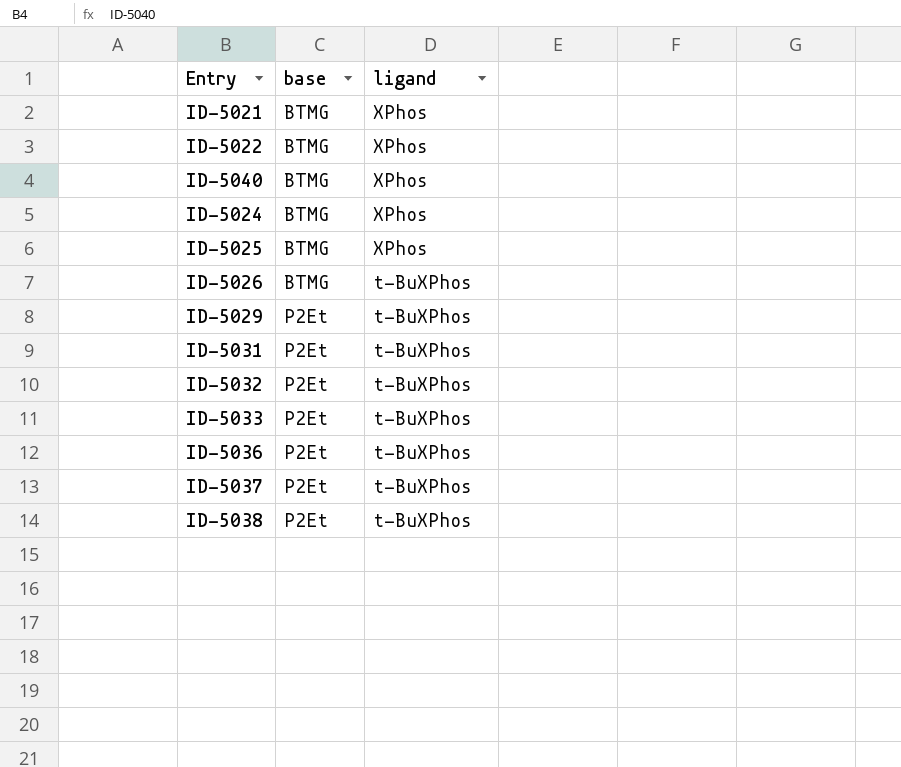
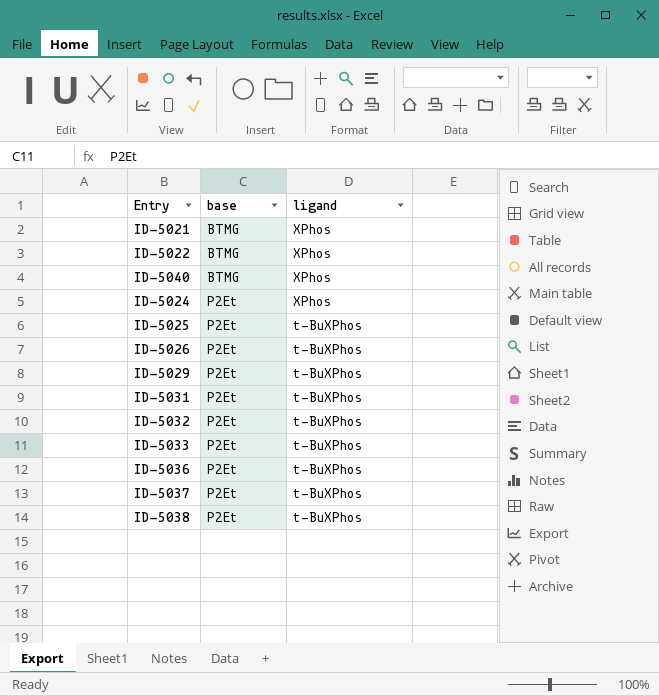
ID-5024 | base: BTMG -> P2Et
ID-5025 | base: BTMG -> P2Et
ID-5025 | ligand: XPhos -> t-BuXPhos
ID-5026 | base: BTMG -> P2Et

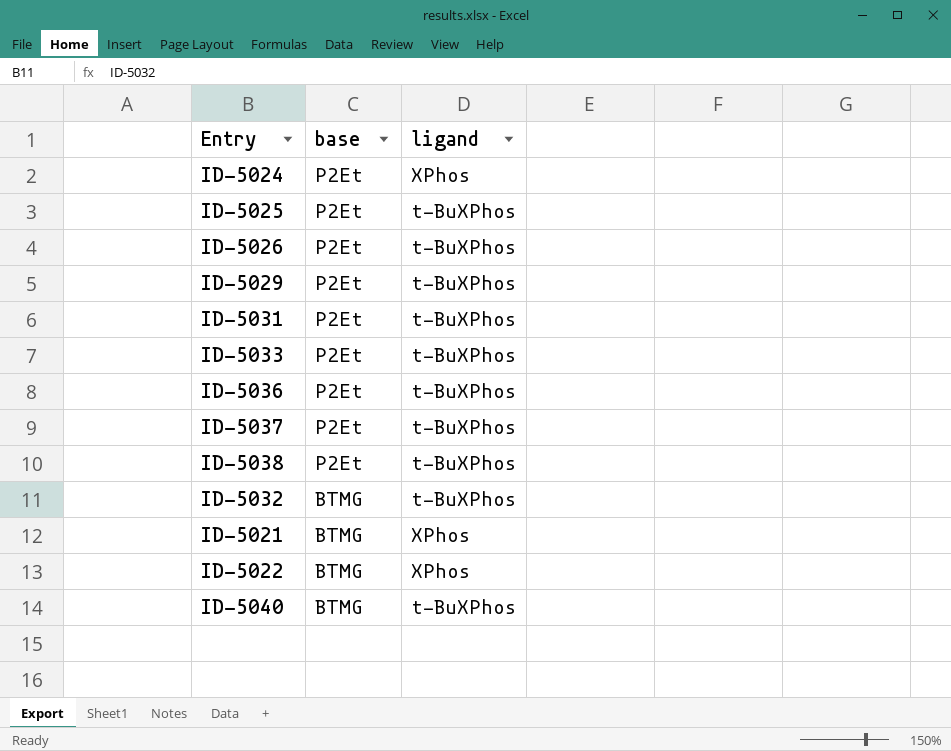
row order: base ascending -> base descending
ID-5032 | base: P2Et -> BTMG
ID-5040 | ligand: XPhos -> t-BuXPhos

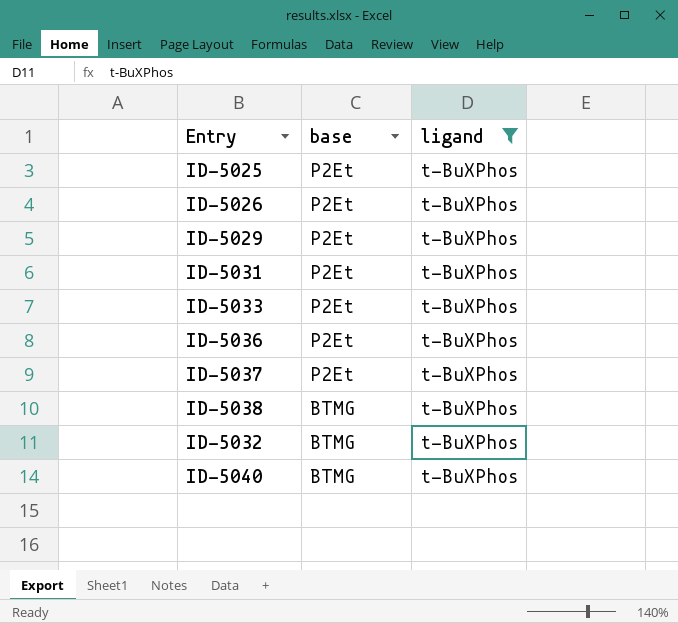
filter: none -> ligand = t-BuXPhos
ID-5038 | base: P2Et -> BTMG

